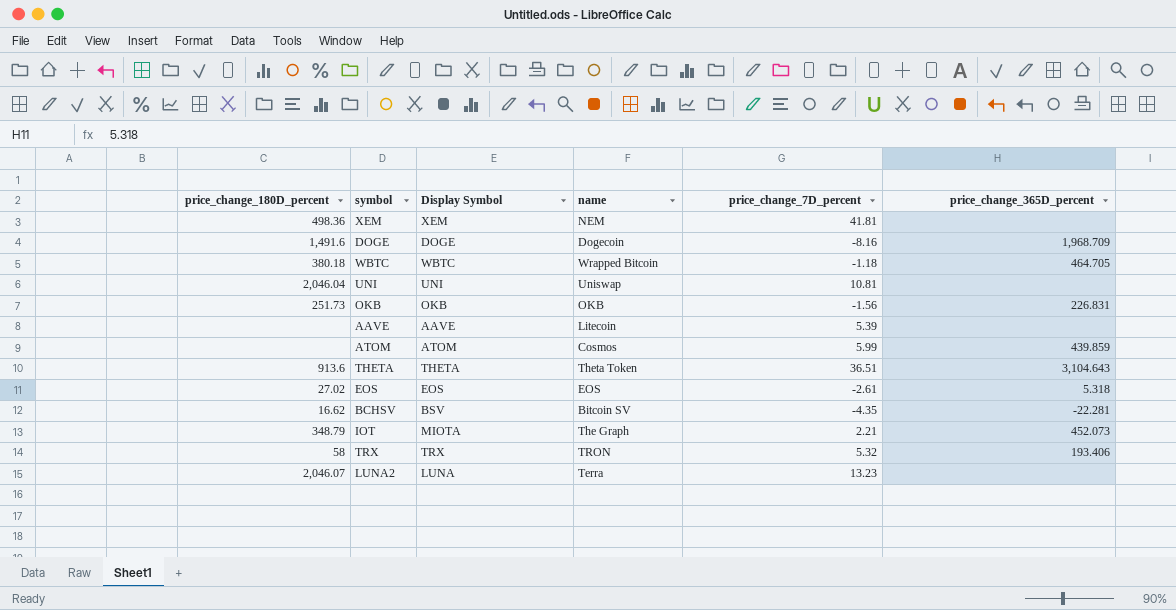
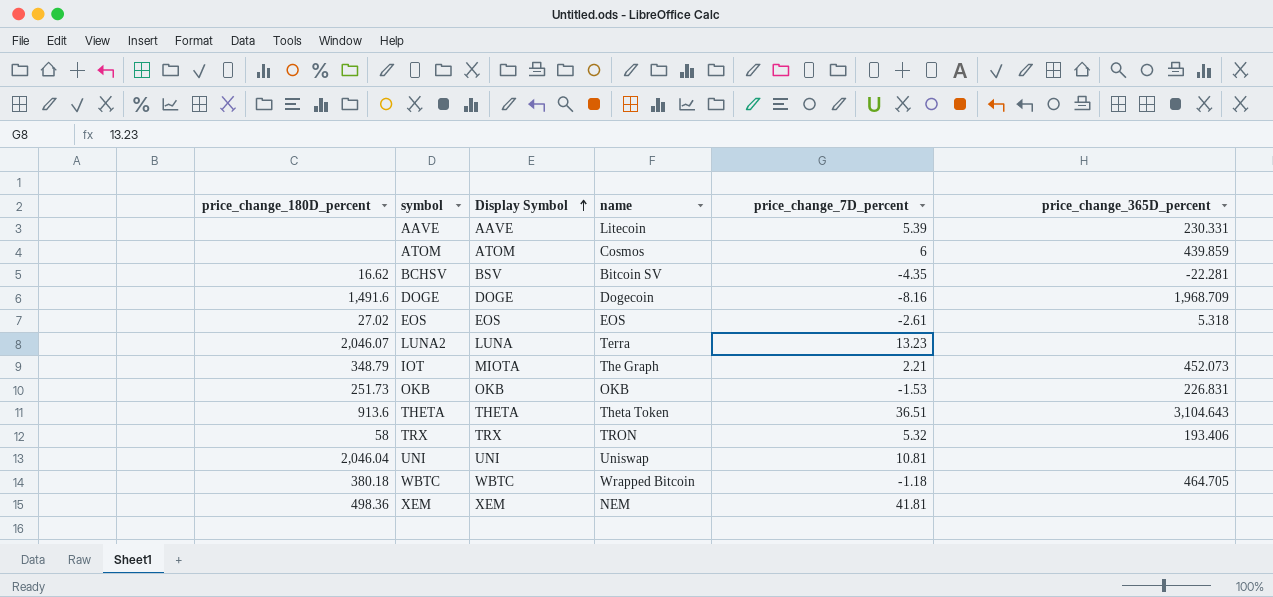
row order: none -> Display Symbol ascending
AAVE | price_change_365D_percent: none -> 230.331
ATOM | price_change_7D_percent: 5.99 -> 6
OKB | price_change_7D_percent: -1.56 -> -1.53

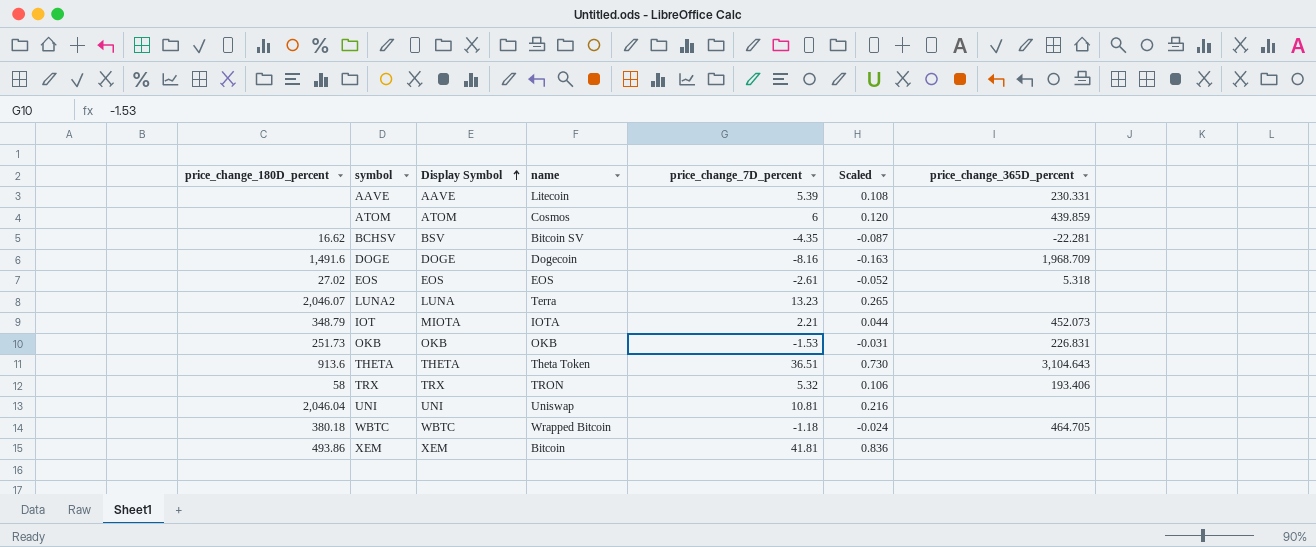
column Scaled | formula: none -> [price_change_7D_percent] * 0.02
IOT | name: The Graph -> IOTA
XEM | price_change_180D_percent: 498.36 -> 493.86
XEM | name: NEM -> Bitcoin

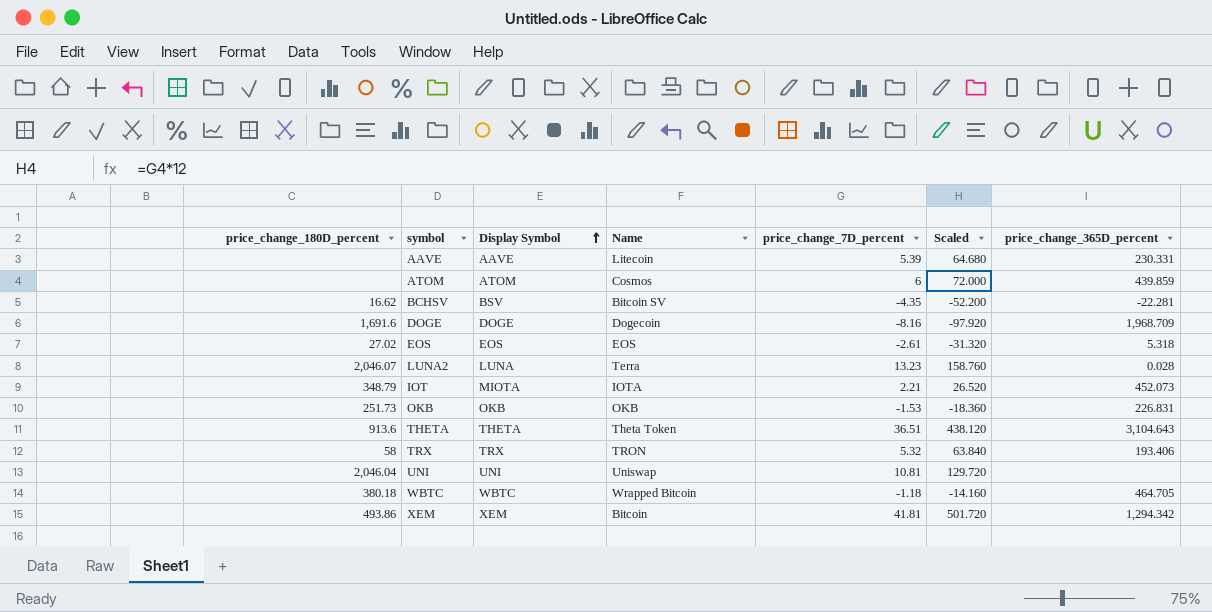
column name: name -> Name
column Scaled | formula: [price_change_7D_percent] * 0.02 -> [price_change_7D_percent] * 12
DOGE | price_change_180D_percent: 1,491.6 -> 1,691.6
LUNA2 | price_change_365D_percent: none -> 0.028
XEM | price_change_365D_percent: none -> 1,294.342

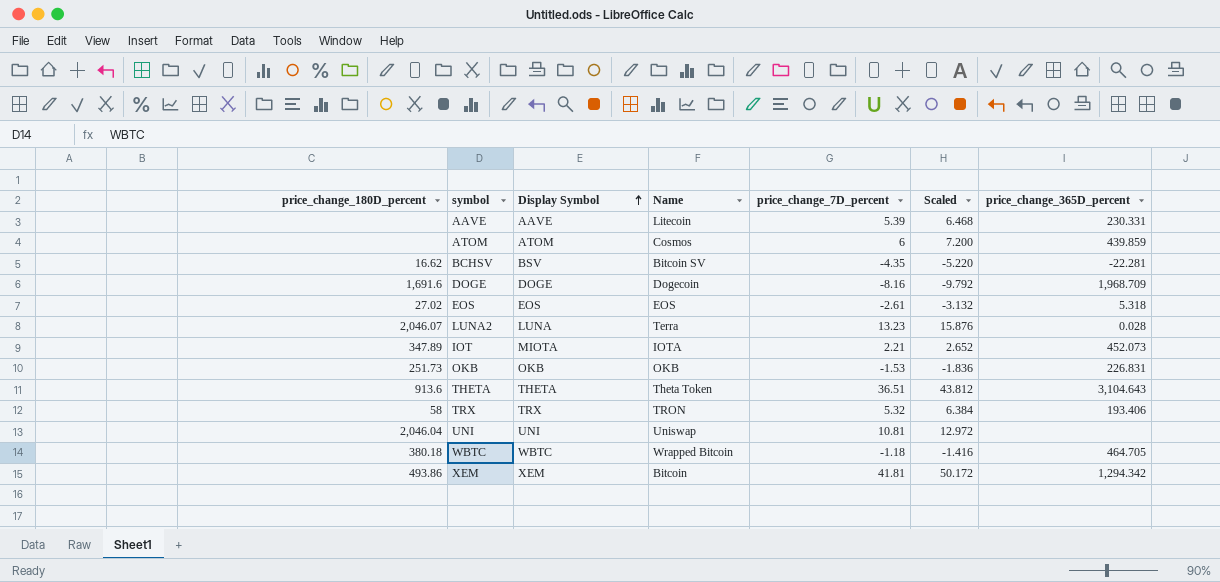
column Scaled | formula: [price_change_7D_percent] * 12 -> [price_change_7D_percent] * 1.2
IOT | price_change_180D_percent: 348.79 -> 347.89

